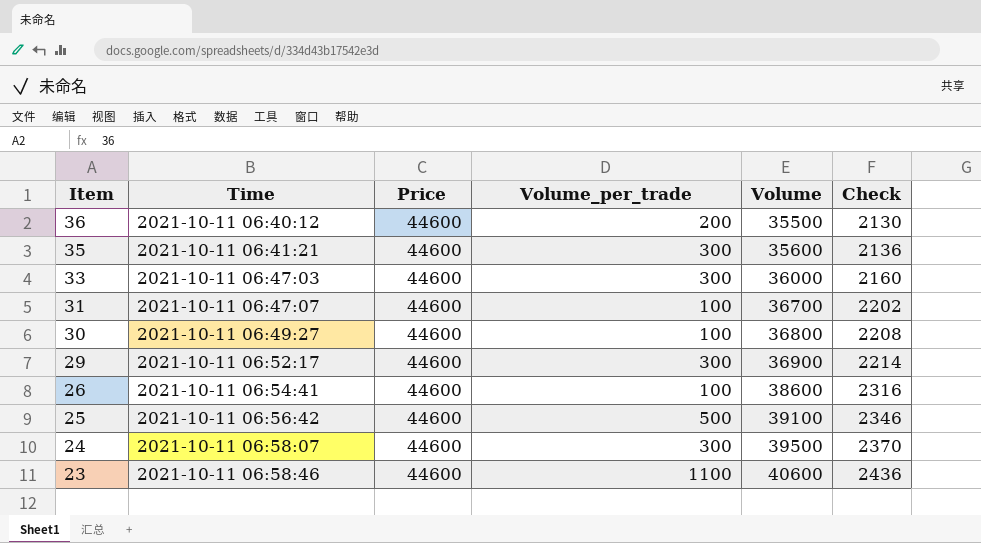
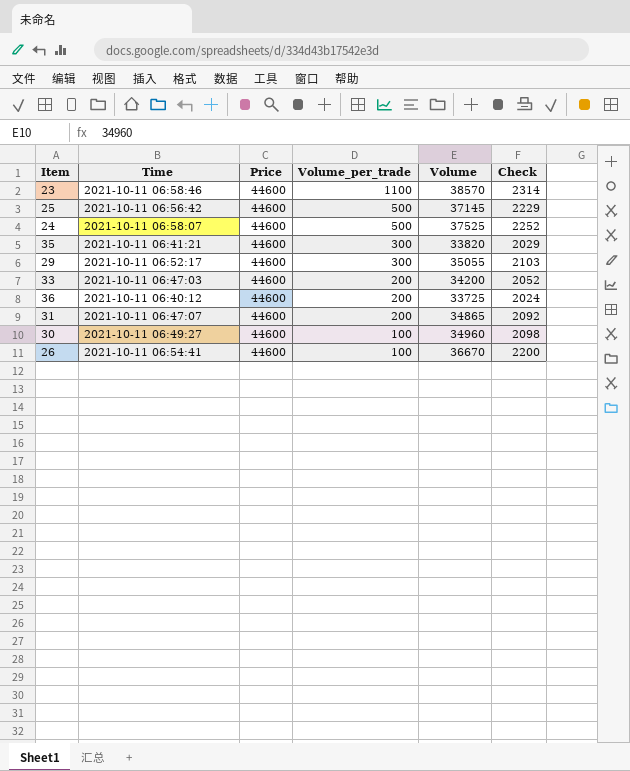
row order: Item descending -> Volume_per_trade descending
23 | Volume: 40600 -> 38570
23 | Check: 2436 -> 2314
25 | Volume: 39100 -> 37145
25 | Check: 2346 -> 2229
24 | Volume_per_trade: 300 -> 500
24 | Volume: 39500 -> 37525
24 | Check: 2370 -> 2252
35 | Volume: 35600 -> 33820
35 | Check: 2136 -> 2029
29 | Volume: 36900 -> 35055
29 | Check: 2214 -> 2103
33 | Volume_per_trade: 300 -> 200
33 | Volume: 36000 -> 34200
33 | Check: 2160 -> 2052
36 | Volume: 35500 -> 33725
36 | Check: 2130 -> 2024
31 | Volume_per_trade: 100 -> 200
31 | Volume: 36700 -> 34865
31 | Check: 2202 -> 2092
30 | Volume: 36800 -> 34960
30 | Check: 2208 -> 2098
26 | Volume: 38600 -> 36670
26 | Check: 2316 -> 2200

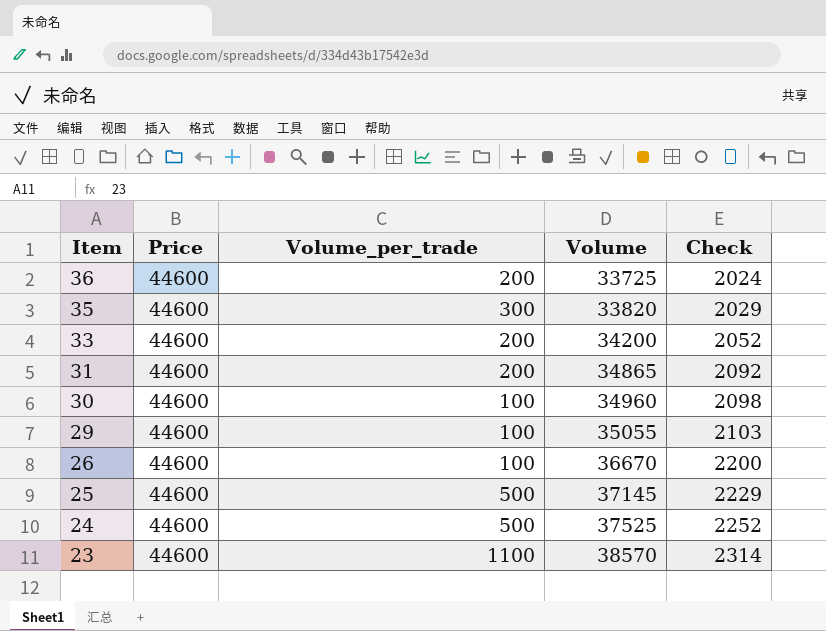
row order: Volume_per_trade descending -> Item descending
column Time | position: 2 -> none
29 | Volume_per_trade: 300 -> 100

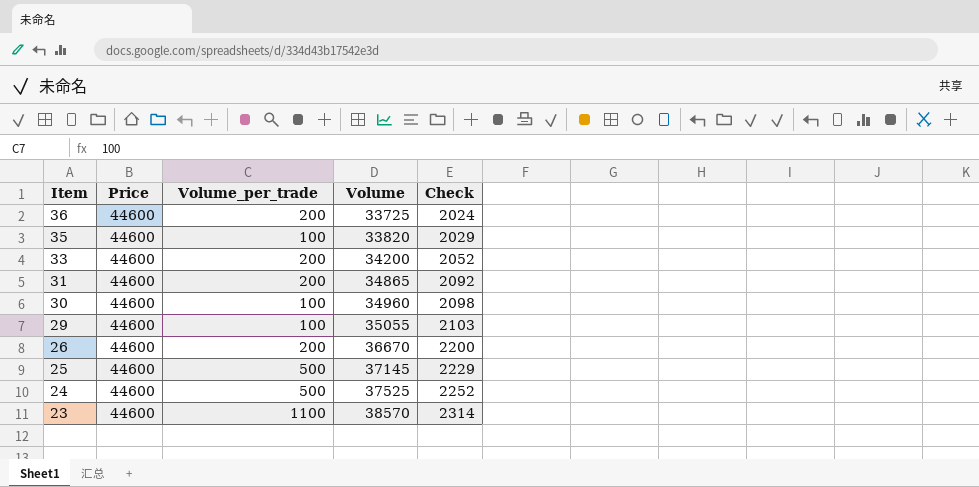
35 | Volume_per_trade: 300 -> 100
26 | Volume_per_trade: 100 -> 200

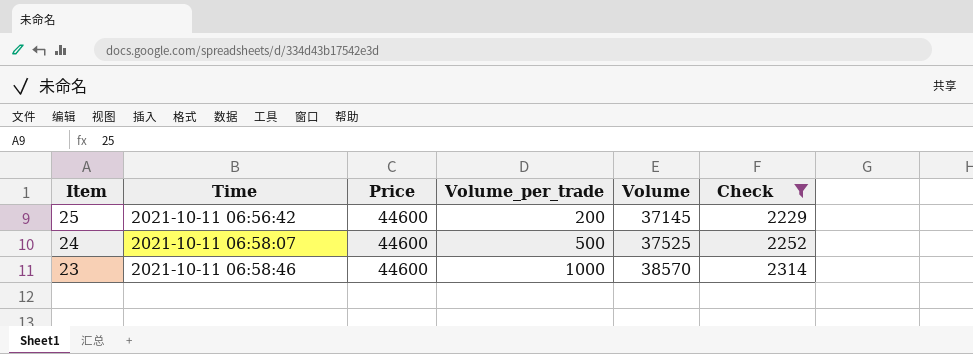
filter: none -> Check >= 2229
column Time | position: none -> 2
25 | Volume_per_trade: 500 -> 200
23 | Volume_per_trade: 1100 -> 1000

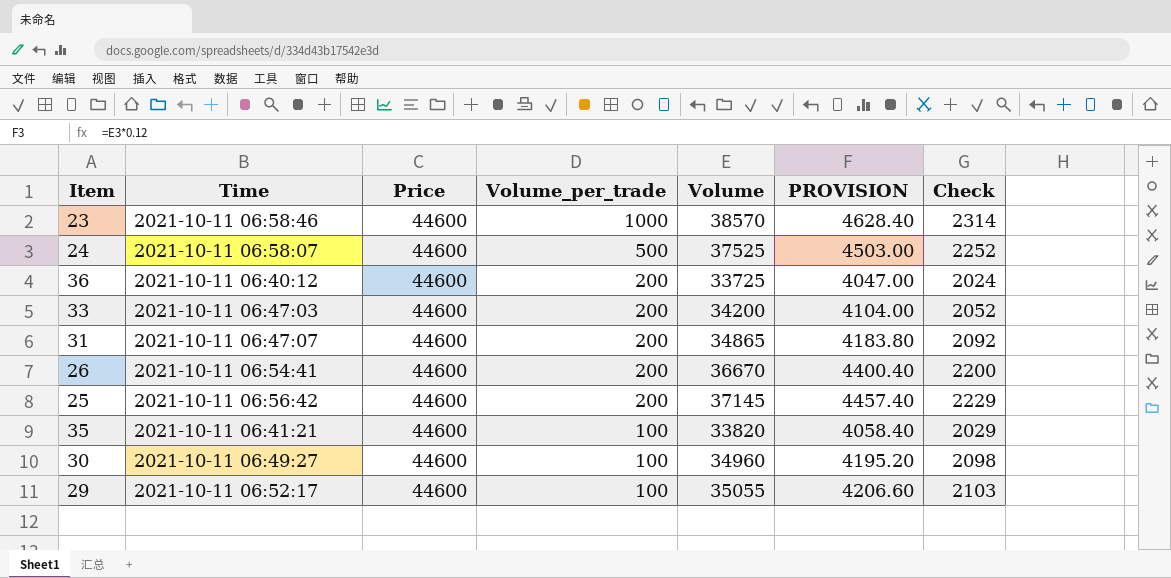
filter: Check >= 2229 -> none
row order: Item descending -> Volume_per_trade descending
column PROVISION | formula: none -> [Volume] * 0.12

